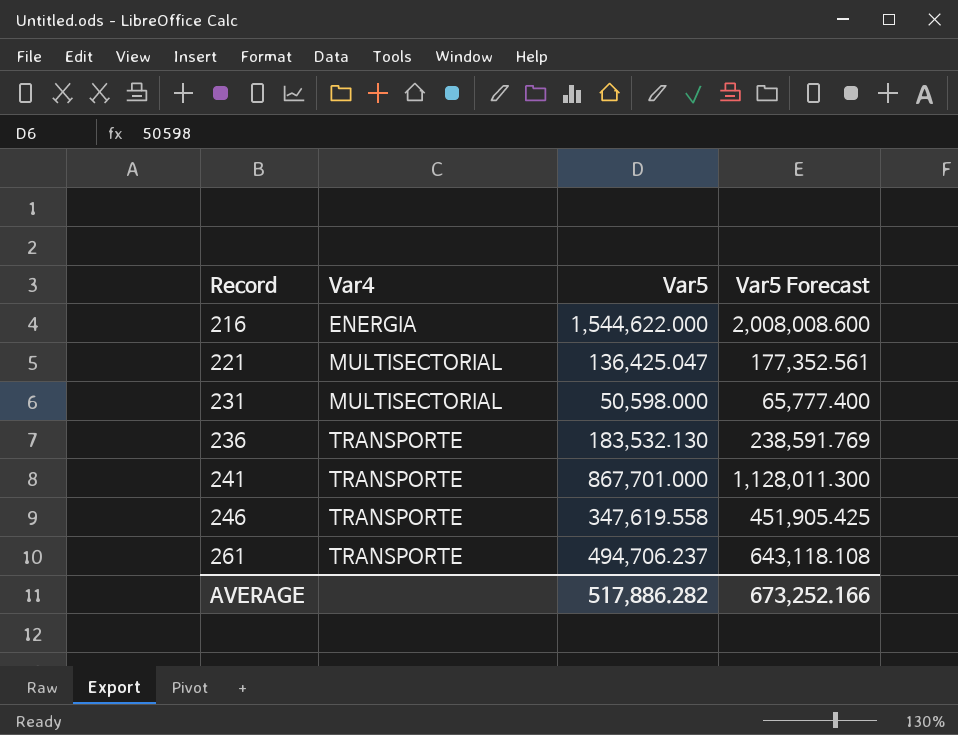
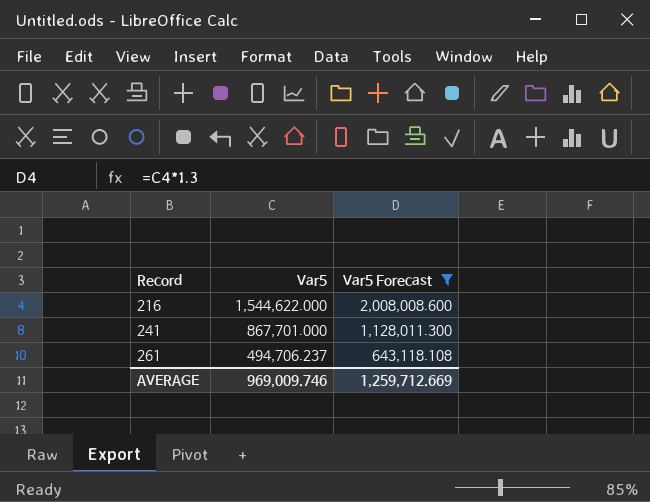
filter: none -> Var5 Forecast >= 643,118.108
column Var4 | position: 2 -> none
AVERAGE | Var5: 517,886.282 -> 969,009.746
AVERAGE | Var5 Forecast: 673,252.166 -> 1,259,712.669

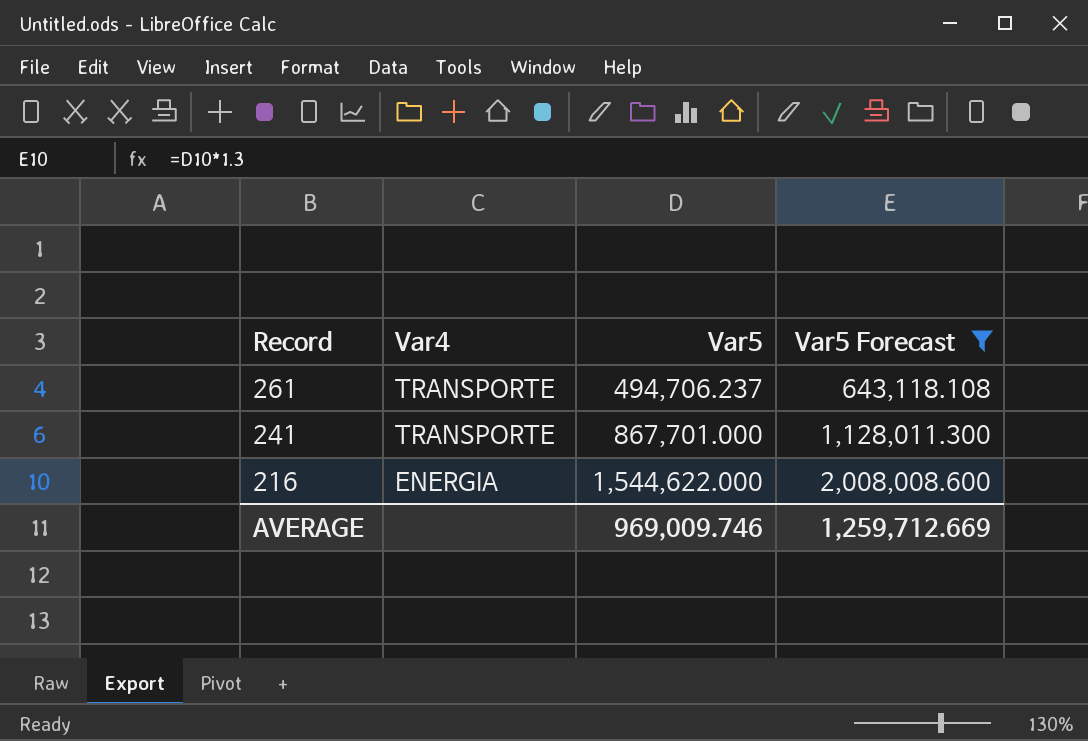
row order: Record ascending -> Record descending
column Var4 | position: none -> 2

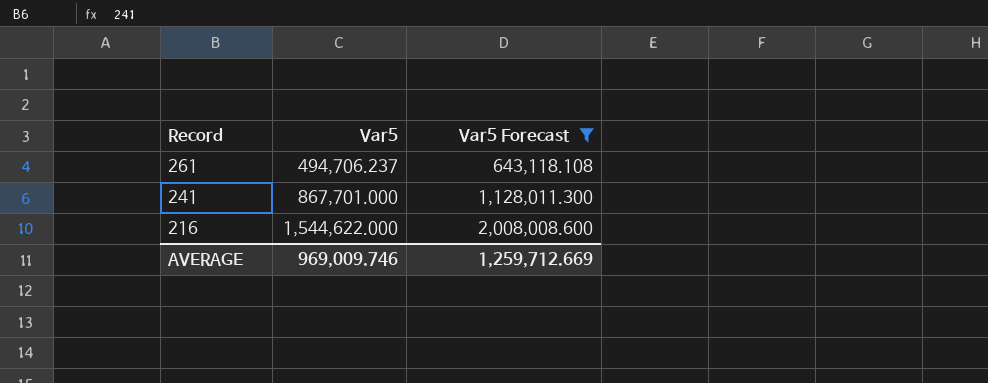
column Var4 | position: 2 -> none

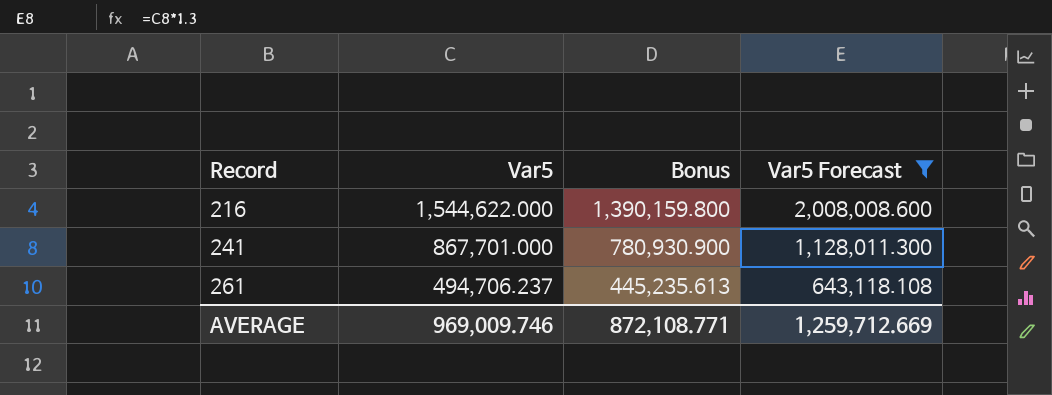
row order: Record descending -> Record ascending
column Bonus | formula: none -> [Var5] * 0.9

